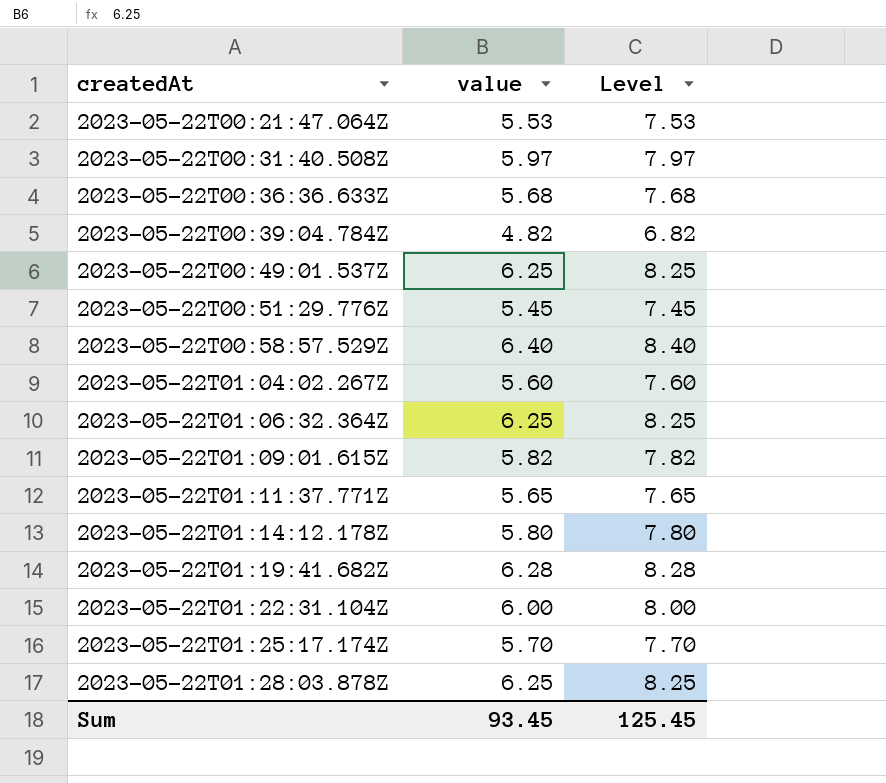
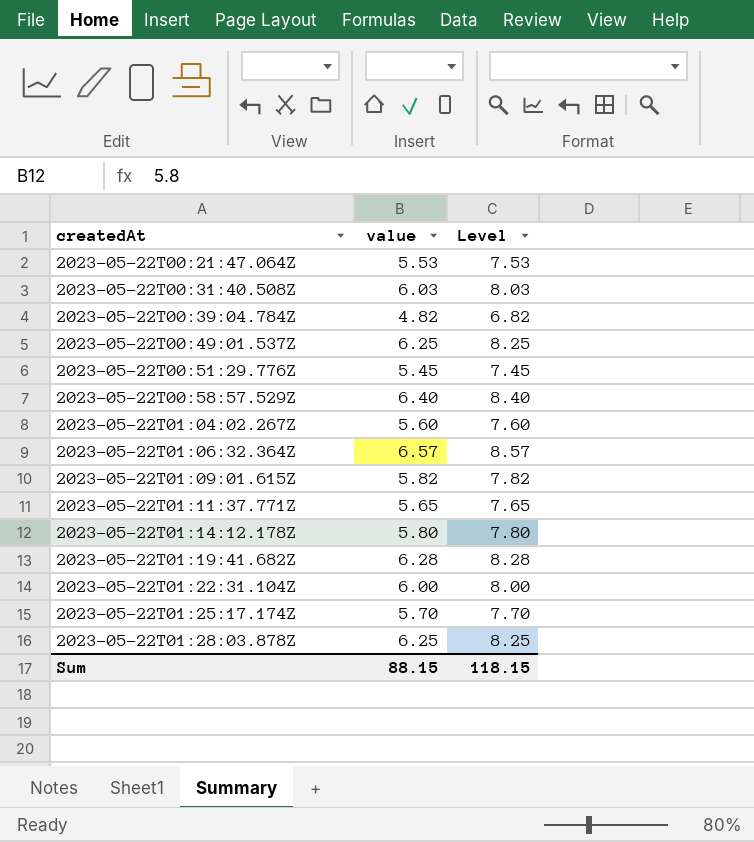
row 2023-05-22T00:36:36.633Z: 5.68 | 7.68 -> none
2023-05-22T00:31:40.508Z | value: 5.97 -> 6.03
2023-05-22T00:31:40.508Z | Level: 7.97 -> 8.03
2023-05-22T01:06:32.364Z | value: 6.25 -> 6.57
2023-05-22T01:06:32.364Z | Level: 8.25 -> 8.57
Sum | value: 93.45 -> 88.15
Sum | Level: 125.45 -> 118.15

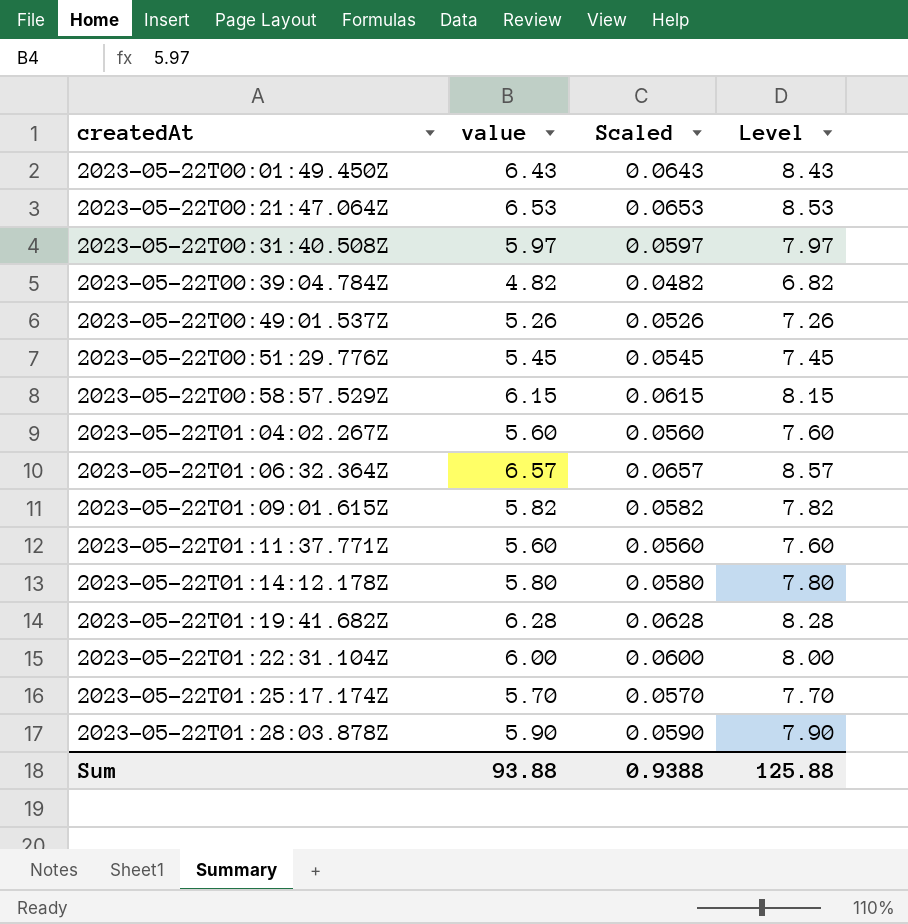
column Scaled | formula: none -> [value] * 0.01
row 2023-05-22T00:01:49.450Z: none -> 6.43 | 0.0643 | 8.43
2023-05-22T00:21:47.064Z | value: 5.53 -> 6.53
2023-05-22T00:21:47.064Z | Level: 7.53 -> 8.53
2023-05-22T00:31:40.508Z | value: 6.03 -> 5.97
2023-05-22T00:31:40.508Z | Level: 8.03 -> 7.97
2023-05-22T00:49:01.537Z | value: 6.25 -> 5.26
2023-05-22T00:49:01.537Z | Level: 8.25 -> 7.26
2023-05-22T00:58:57.529Z | value: 6.40 -> 6.15
2023-05-22T00:58:57.529Z | Level: 8.40 -> 8.15
2023-05-22T01:11:37.771Z | value: 5.65 -> 5.60
2023-05-22T01:11:37.771Z | Level: 7.65 -> 7.60
2023-05-22T01:28:03.878Z | value: 6.25 -> 5.90
2023-05-22T01:28:03.878Z | Level: 8.25 -> 7.90
Sum | value: 88.15 -> 93.88
Sum | Level: 118.15 -> 125.88

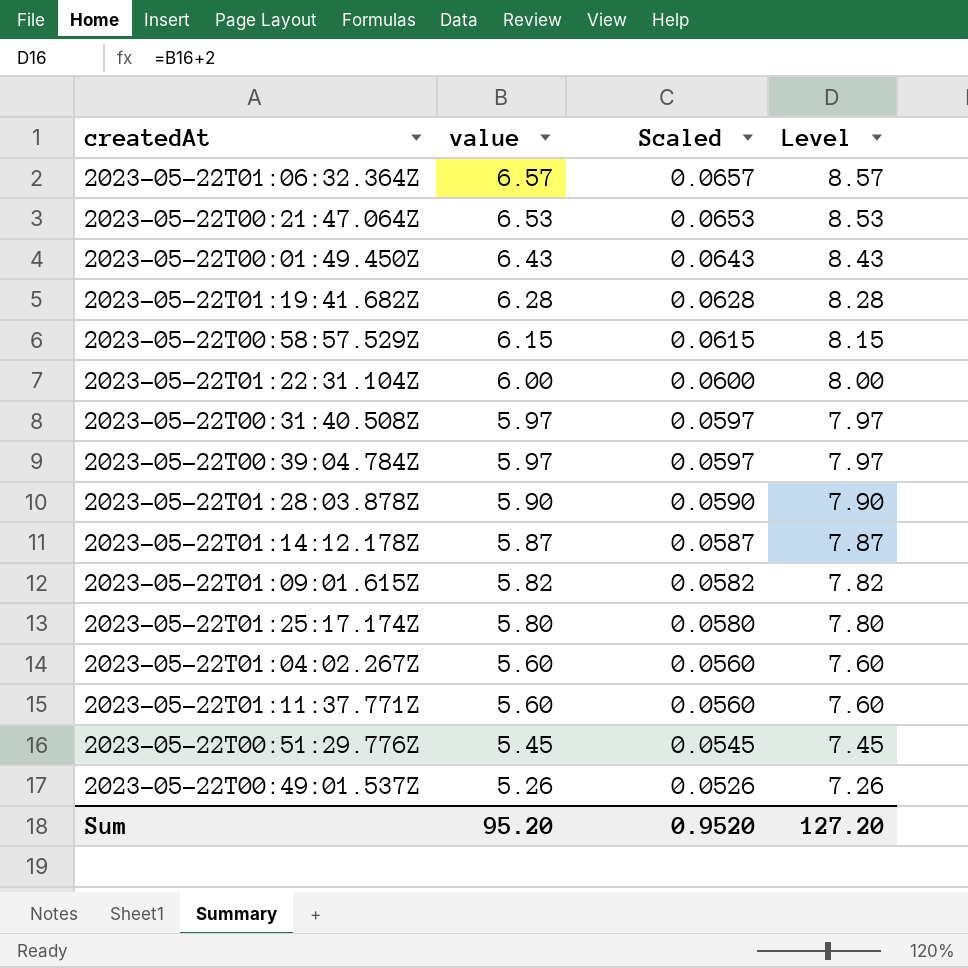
row order: createdAt ascending -> value descending
2023-05-22T00:39:04.784Z | value: 4.82 -> 5.97
2023-05-22T00:39:04.784Z | Scaled: 0.0482 -> 0.0597
2023-05-22T00:39:04.784Z | Level: 6.82 -> 7.97
2023-05-22T01:14:12.178Z | value: 5.80 -> 5.87
2023-05-22T01:14:12.178Z | Scaled: 0.0580 -> 0.0587
2023-05-22T01:14:12.178Z | Level: 7.80 -> 7.87
2023-05-22T01:25:17.174Z | value: 5.70 -> 5.80
2023-05-22T01:25:17.174Z | Scaled: 0.0570 -> 0.0580
2023-05-22T01:25:17.174Z | Level: 7.70 -> 7.80
Sum | value: 93.88 -> 95.20
Sum | Scaled: 0.9388 -> 0.9520
Sum | Level: 125.88 -> 127.20

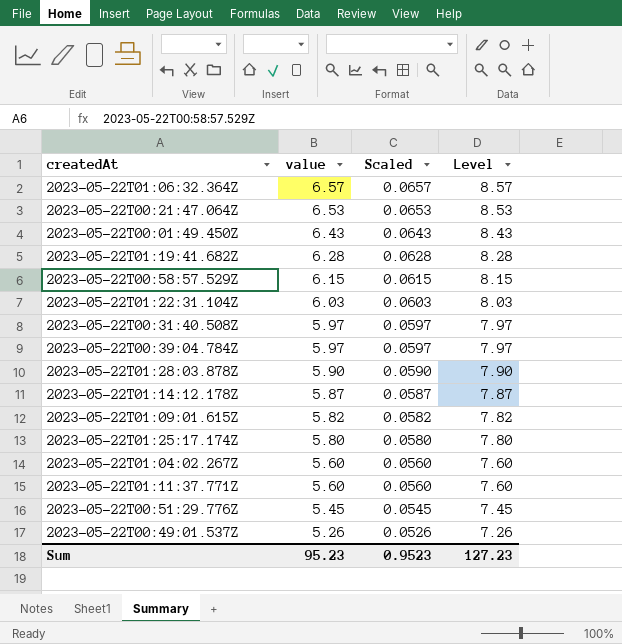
2023-05-22T01:22:31.104Z | value: 6.00 -> 6.03
2023-05-22T01:22:31.104Z | Scaled: 0.0600 -> 0.0603
2023-05-22T01:22:31.104Z | Level: 8.00 -> 8.03
Sum | value: 95.20 -> 95.23
Sum | Scaled: 0.9520 -> 0.9523
Sum | Level: 127.20 -> 127.23

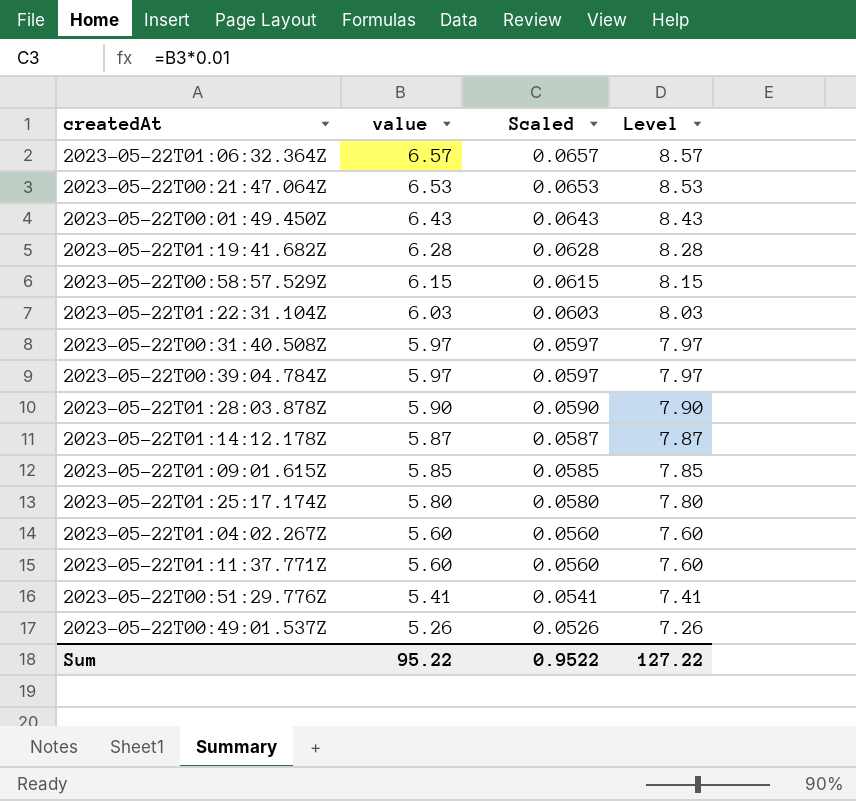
2023-05-22T01:09:01.615Z | value: 5.82 -> 5.85
2023-05-22T01:09:01.615Z | Scaled: 0.0582 -> 0.0585
2023-05-22T01:09:01.615Z | Level: 7.82 -> 7.85
2023-05-22T00:51:29.776Z | value: 5.45 -> 5.41
2023-05-22T00:51:29.776Z | Scaled: 0.0545 -> 0.0541
2023-05-22T00:51:29.776Z | Level: 7.45 -> 7.41
Sum | value: 95.23 -> 95.22
Sum | Scaled: 0.9523 -> 0.9522
Sum | Level: 127.23 -> 127.22

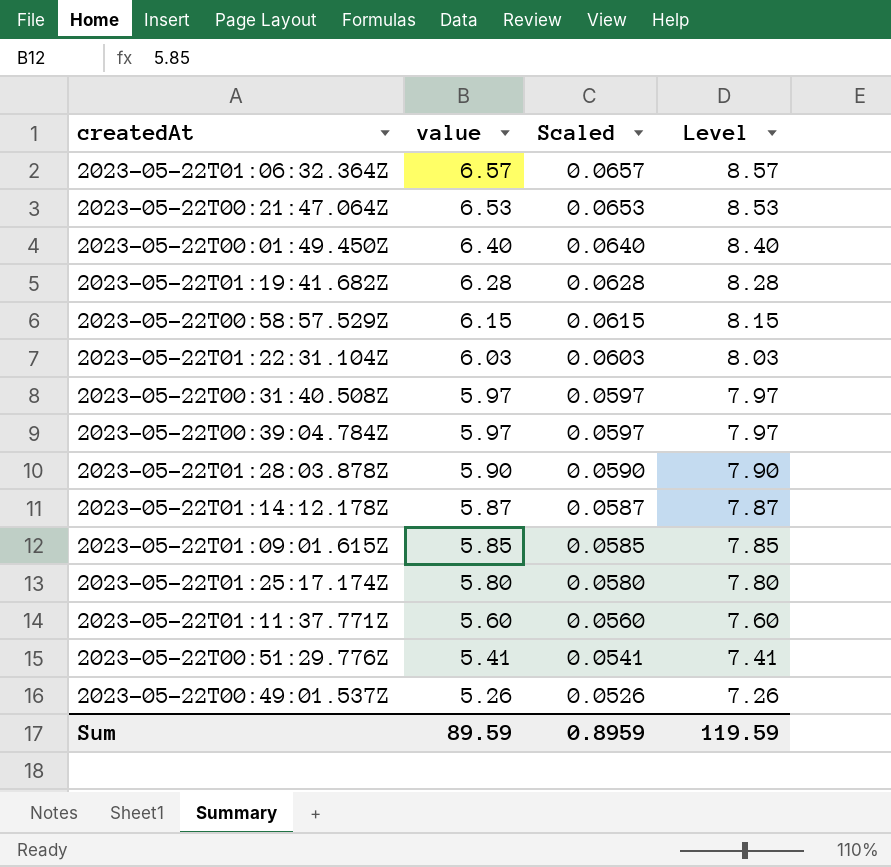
row 2023-05-22T01:04:02.267Z: 5.60 | 0.0560 | 7.60 -> none
2023-05-22T00:01:49.450Z | value: 6.43 -> 6.40
2023-05-22T00:01:49.450Z | Scaled: 0.0643 -> 0.0640
2023-05-22T00:01:49.450Z | Level: 8.43 -> 8.40
Sum | value: 95.22 -> 89.59
Sum | Scaled: 0.9522 -> 0.8959
Sum | Level: 127.22 -> 119.59

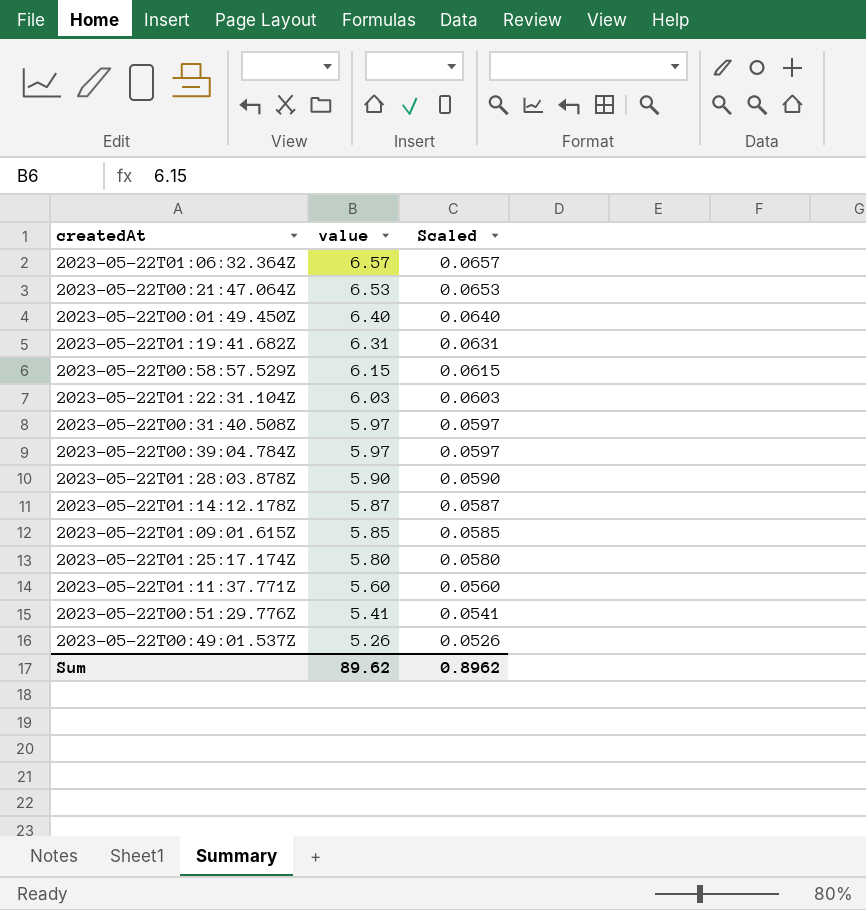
column Level | formula: [value] + 2 -> none
2023-05-22T01:19:41.682Z | value: 6.28 -> 6.31
2023-05-22T01:19:41.682Z | Scaled: 0.0628 -> 0.0631
Sum | value: 89.59 -> 89.62
Sum | Scaled: 0.8959 -> 0.8962

